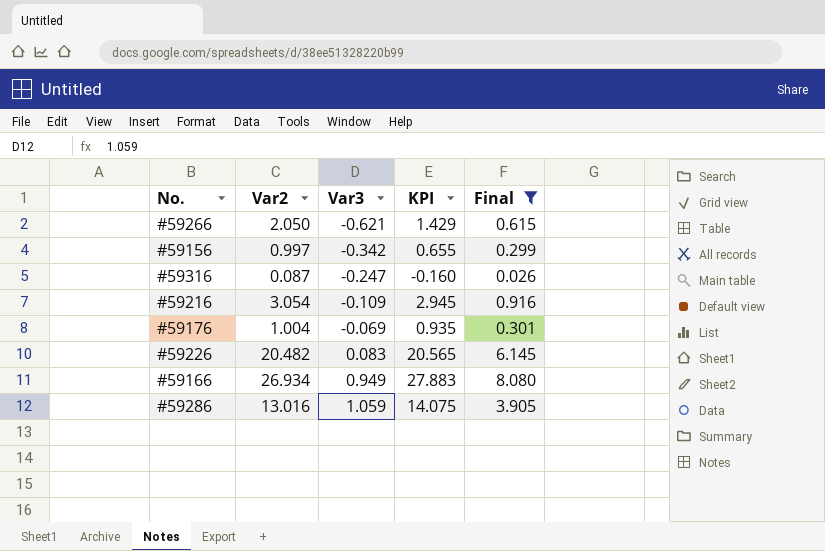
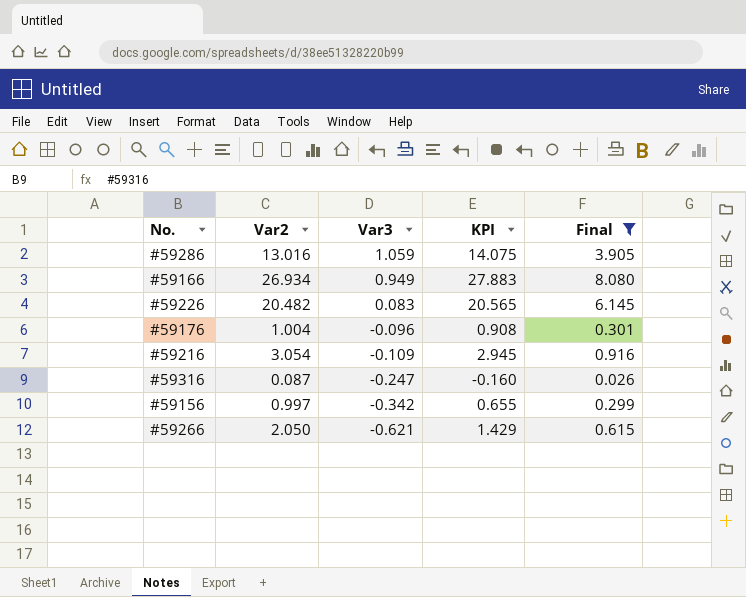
row order: Var3 ascending -> Var3 descending
#59176 | Var3: -0.069 -> -0.096
#59176 | KPI: 0.935 -> 0.908

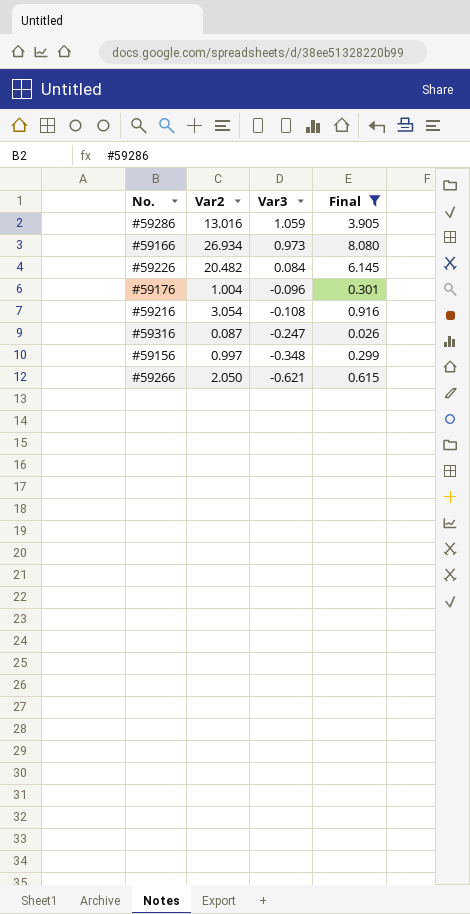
column KPI | formula: [Var2] + [Var3] -> none
#59166 | Var3: 0.949 -> 0.973
#59226 | Var3: 0.083 -> 0.084
#59216 | Var3: -0.109 -> -0.108
#59156 | Var3: -0.342 -> -0.348

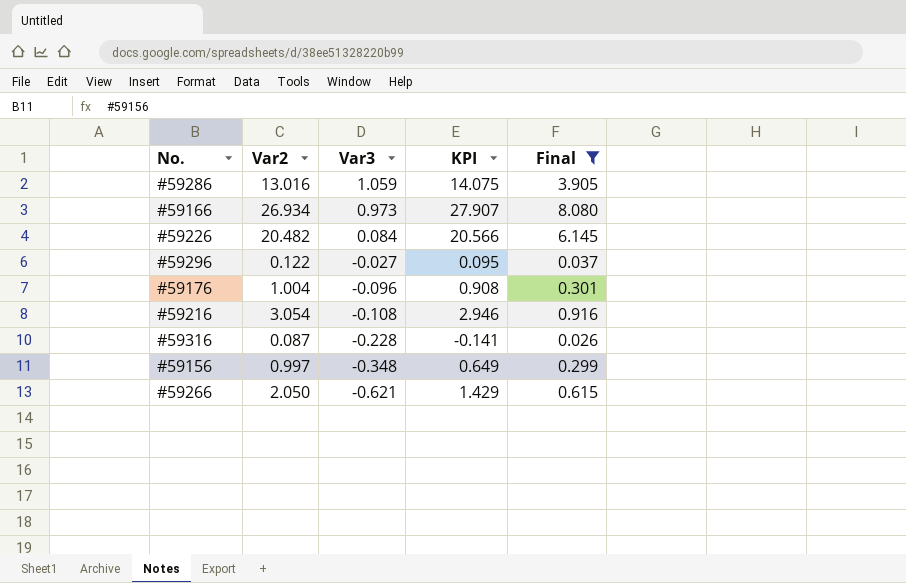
column KPI | formula: none -> [Var2] + [Var3]
row #59296: none -> 0.122 | -0.027 | 0.095 | 0.037
#59316 | Var3: -0.247 -> -0.228

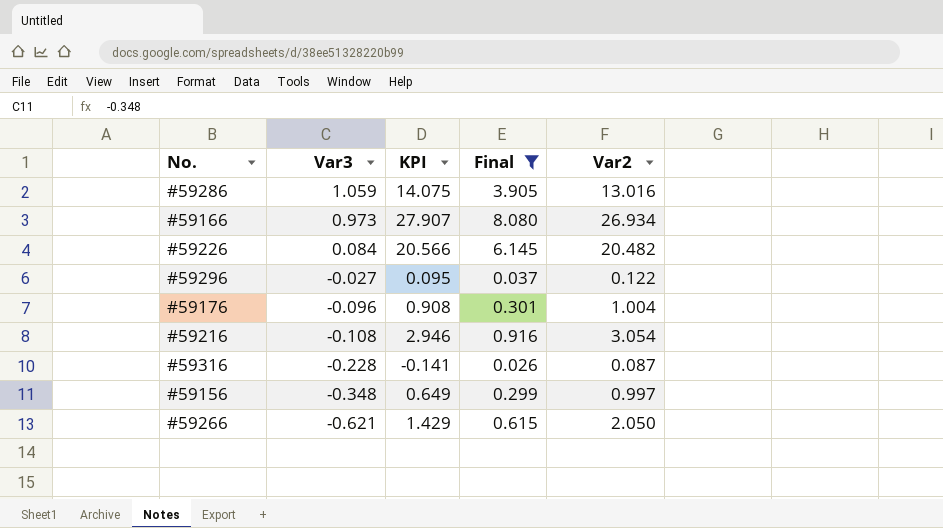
column Var2 | position: 2 -> 5

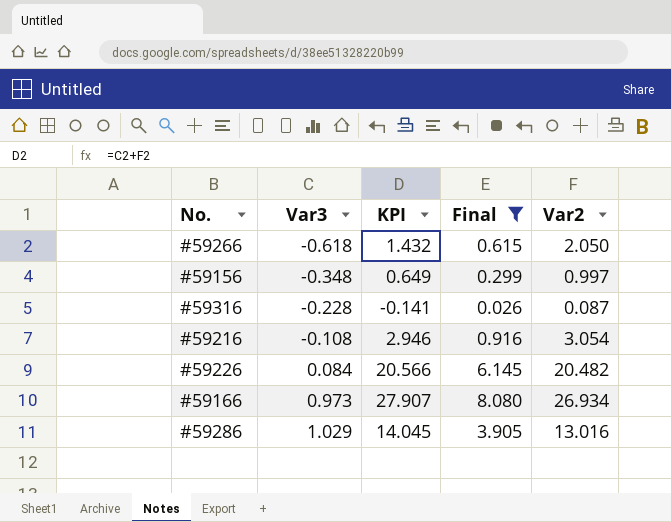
row order: Var3 descending -> Var3 ascending
row #59296: -0.027 | 0.095 | 0.037 | 0.122 -> none
row #59176: -0.096 | 0.908 | 0.301 | 1.004 -> none
#59266 | Var3: -0.621 -> -0.618
#59266 | KPI: 1.429 -> 1.432
#59286 | Var3: 1.059 -> 1.029
#59286 | KPI: 14.075 -> 14.045

